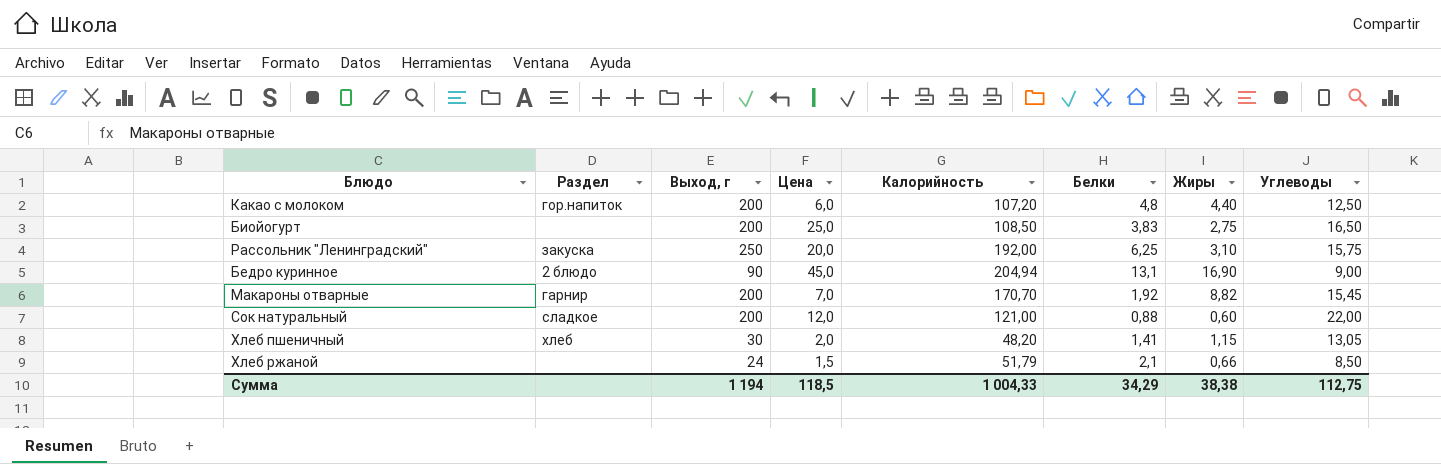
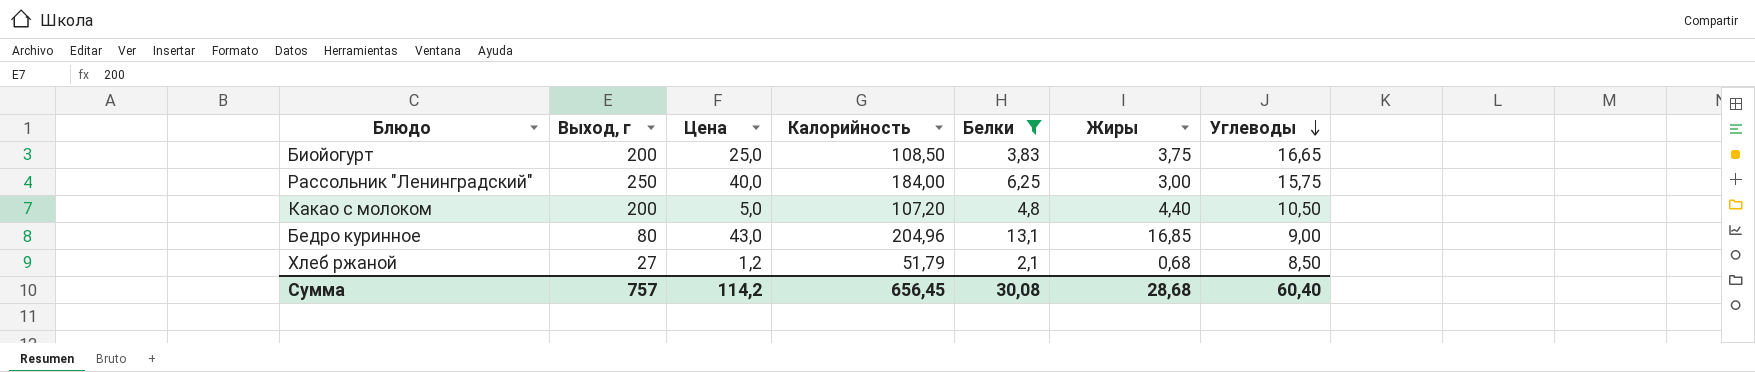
filter: none -> Белки >= 2,1
row order: none -> Углеводы descending
column Раздел | position: 2 -> none
Биойогурт | Жиры: 2,75 -> 3,75
Биойогурт | Углеводы: 16,50 -> 16,65
Рассольник "Ленинградский" | Цена: 20,0 -> 40,0
Рассольник "Ленинградский" | Калорийность: 192,00 -> 184,00
Рассольник "Ленинградский" | Жиры: 3,10 -> 3,00
Какао с молоком | Цена: 6,0 -> 5,0
Какао с молоком | Углеводы: 12,50 -> 10,50
Бедро куринное | Выход, г: 90 -> 80
Бедро куринное | Цена: 45,0 -> 43,0
Бедро куринное | Калорийность: 204,94 -> 204,96
Бедро куринное | Жиры: 16,90 -> 16,85
Хлеб ржаной | Выход, г: 24 -> 27
Хлеб ржаной | Цена: 1,5 -> 1,2
Хлеб ржаной | Жиры: 0,66 -> 0,68
Сумма | Выход, г: 1 194 -> 757
Сумма | Цена: 118,5 -> 114,2
Сумма | Калорийность: 1 004,33 -> 656,45
Сумма | Белки: 34,29 -> 30,08
Сумма | Жиры: 38,38 -> 28,68
Сумма | Углеводы: 112,75 -> 60,40

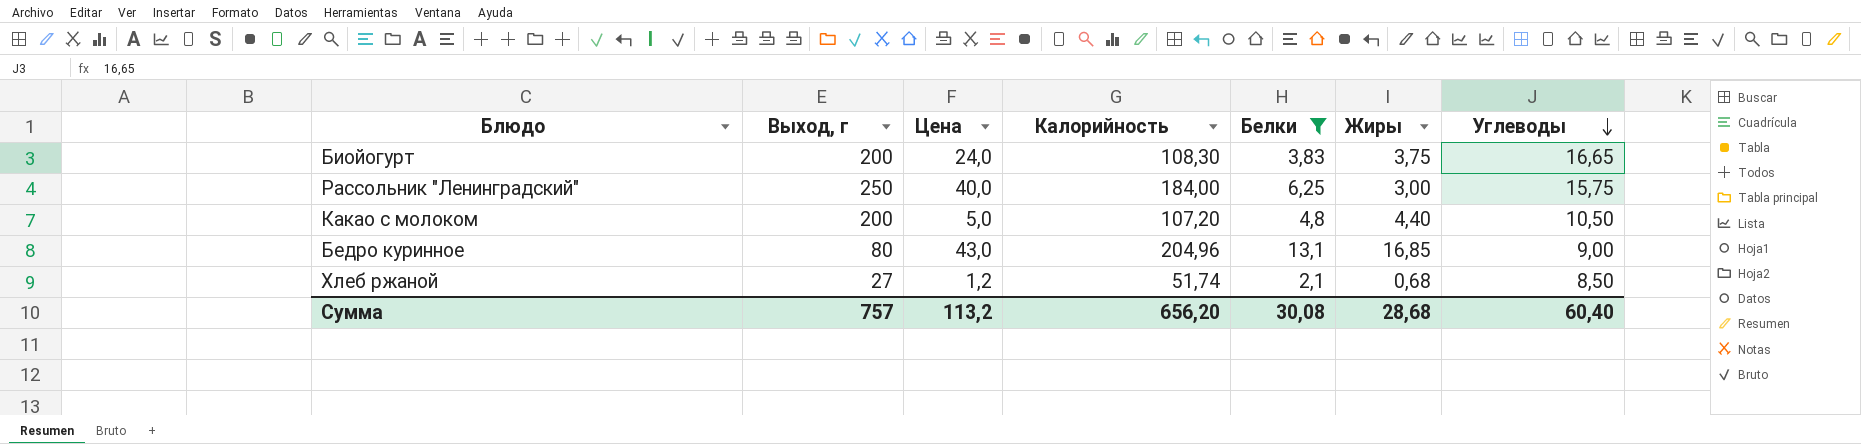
Биойогурт | Цена: 25,0 -> 24,0
Биойогурт | Калорийность: 108,50 -> 108,30
Хлеб ржаной | Калорийность: 51,79 -> 51,74
Сумма | Цена: 114,2 -> 113,2
Сумма | Калорийность: 656,45 -> 656,20

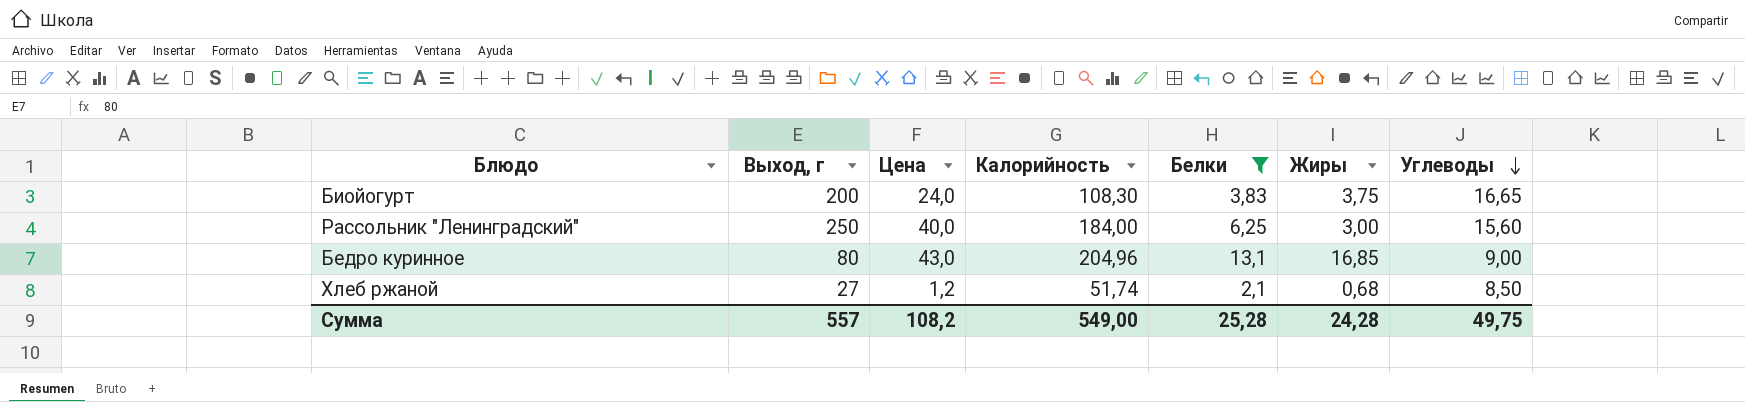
row Какао с молоком: 200 | 5,0 | 107,20 | 4,8 | 4,40 | 10,50 -> none
Рассольник "Ленинградский" | Углеводы: 15,75 -> 15,60
Сумма | Выход, г: 757 -> 557
Сумма | Цена: 113,2 -> 108,2
Сумма | Калорийность: 656,20 -> 549,00
Сумма | Белки: 30,08 -> 25,28
Сумма | Жиры: 28,68 -> 24,28
Сумма | Углеводы: 60,40 -> 49,75

